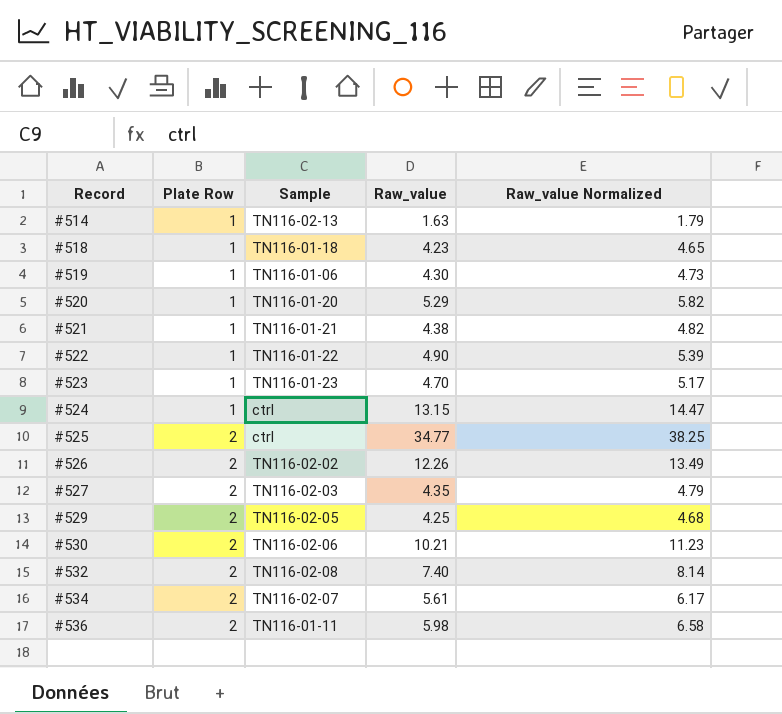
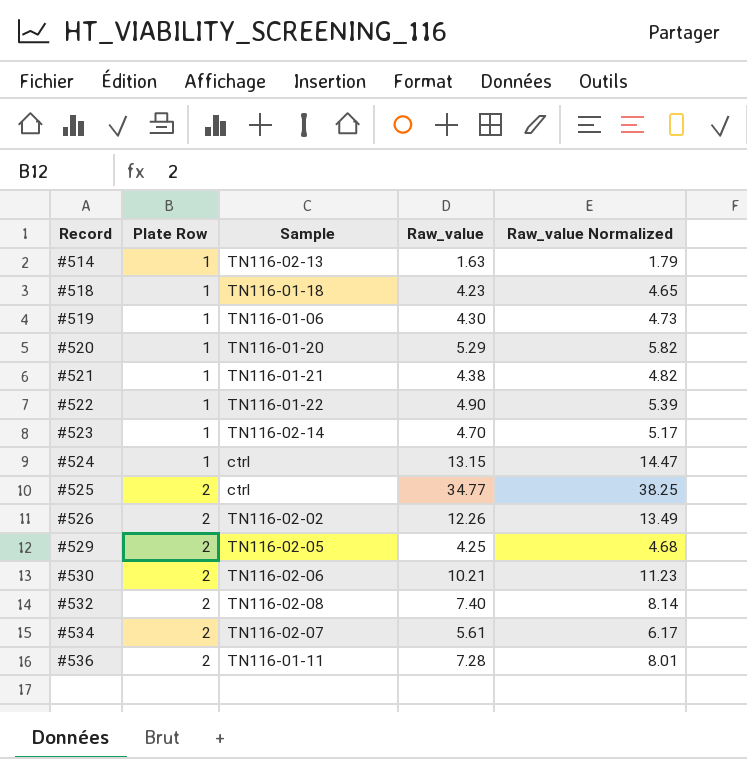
row #527: 2 | TN116-02-03 | 4.35 | 4.79 -> none
#523 | Sample: TN116-01-23 -> TN116-02-14
#536 | Raw_value: 5.98 -> 7.28
#536 | Raw_value Normalized: 6.58 -> 8.01

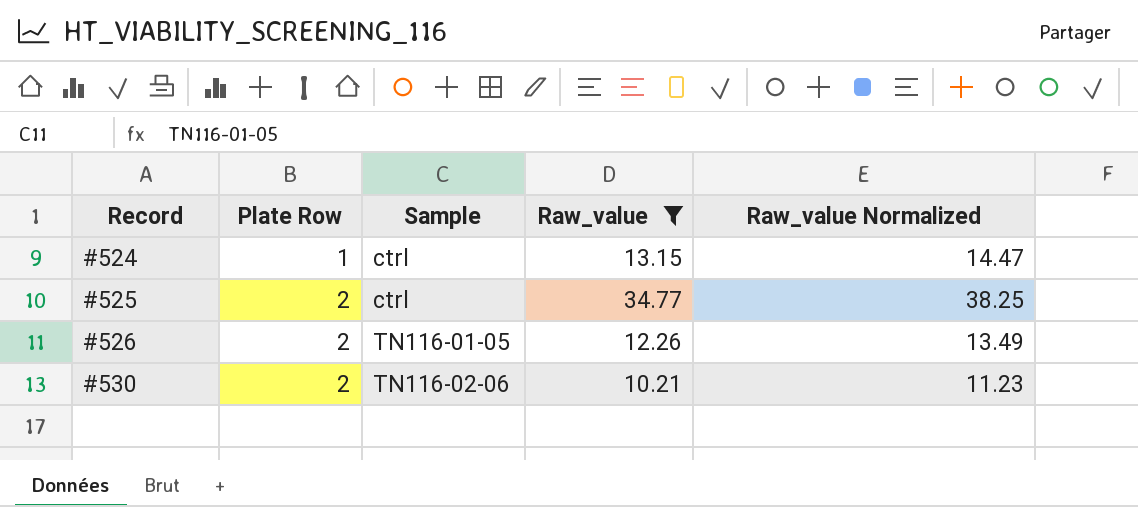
filter: none -> Raw_value >= 10.21
#526 | Sample: TN116-02-02 -> TN116-01-05

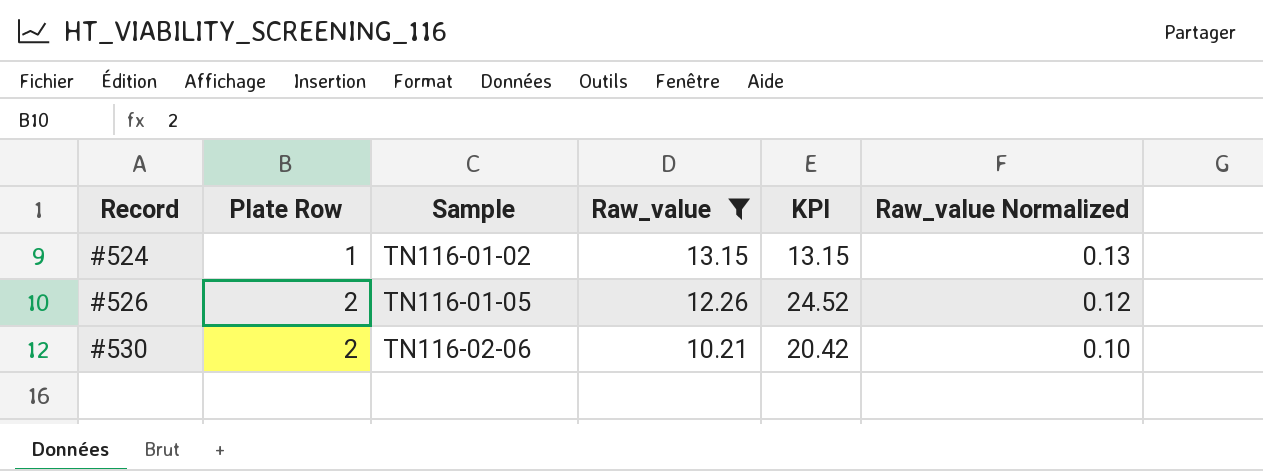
column KPI | formula: none -> [Plate Row] * [Raw_value]
column Raw_value Normalized | formula: [Raw_value] * 1.1 -> [Raw_value] * 0.01
row #525: 2 | ctrl | 34.77 | 38.25 -> none
#524 | Sample: ctrl -> TN116-01-02

